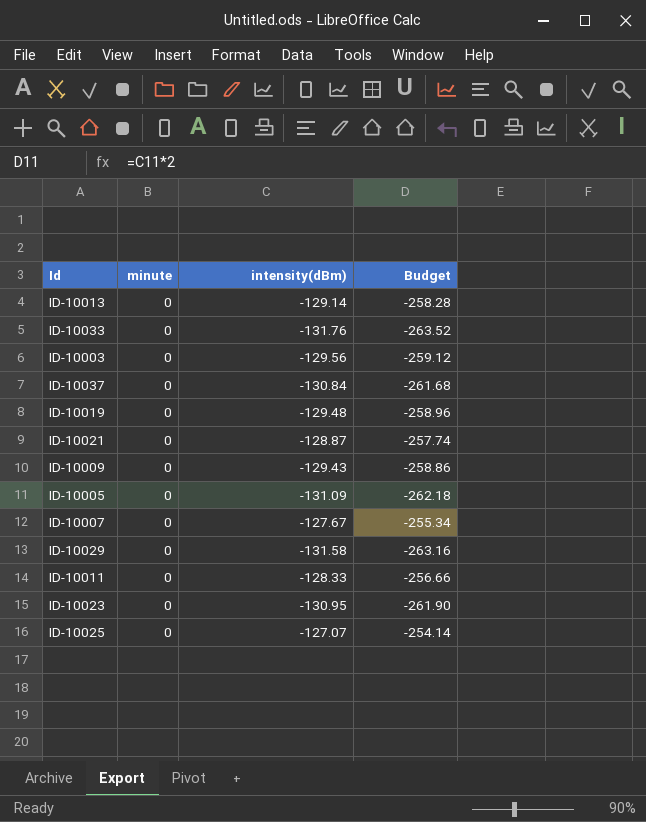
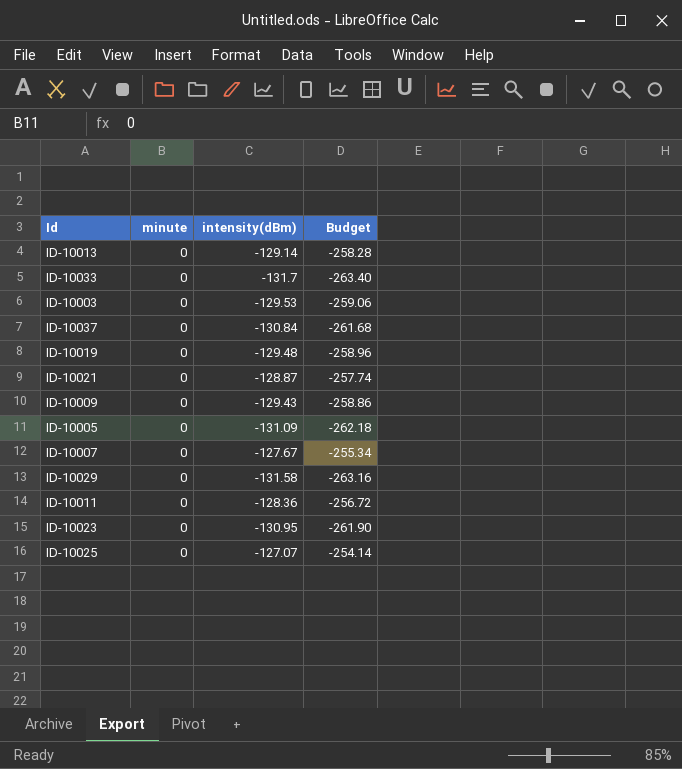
ID-10033 | intensity(dBm): -131.76 -> -131.7
ID-10033 | Budget: -263.52 -> -263.40
ID-10003 | intensity(dBm): -129.56 -> -129.53
ID-10003 | Budget: -259.12 -> -259.06
ID-10011 | intensity(dBm): -128.33 -> -128.36
ID-10011 | Budget: -256.66 -> -256.72

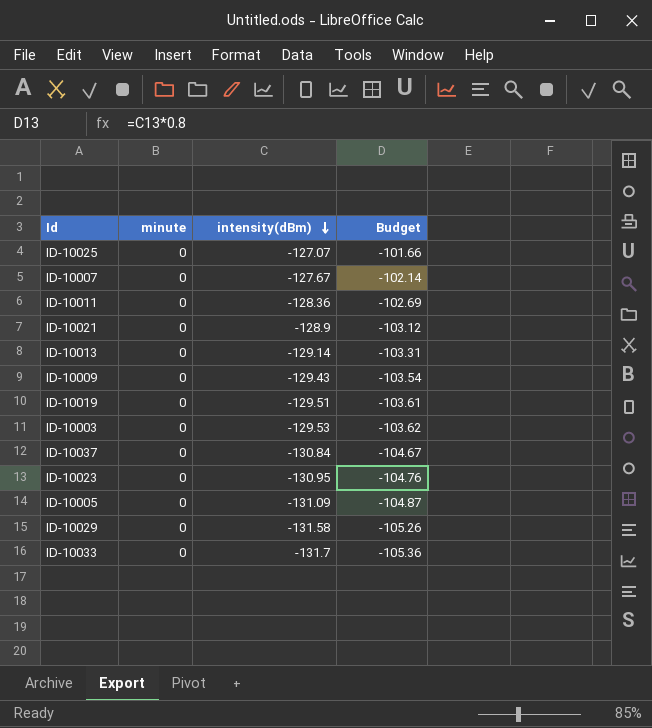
row order: none -> intensity(dBm) descending
column Budget | formula: [intensity(dBm)] * 2 -> [intensity(dBm)] * 0.8
ID-10021 | intensity(dBm): -128.87 -> -128.9
ID-10019 | intensity(dBm): -129.48 -> -129.51

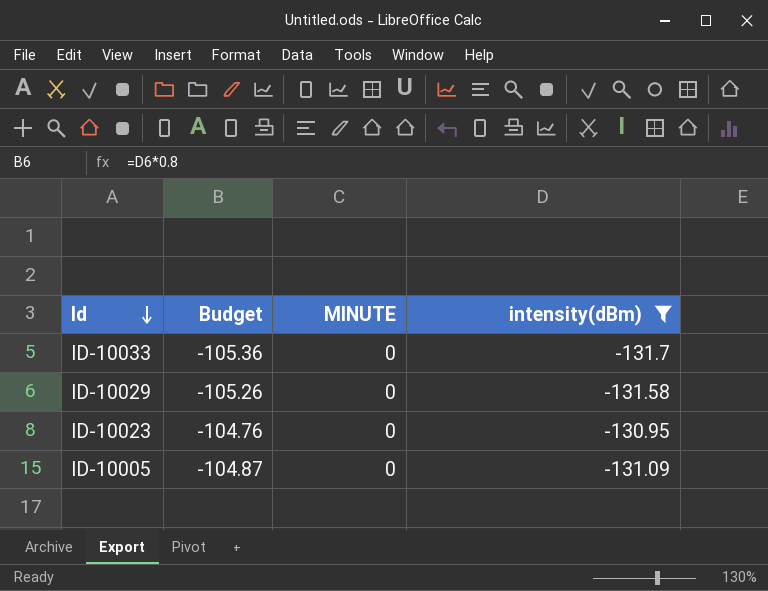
filter: none -> intensity(dBm) <= -130.95
row order: intensity(dBm) descending -> Id descending
column Budget | position: 4 -> 2
column name: minute -> MINUTE

